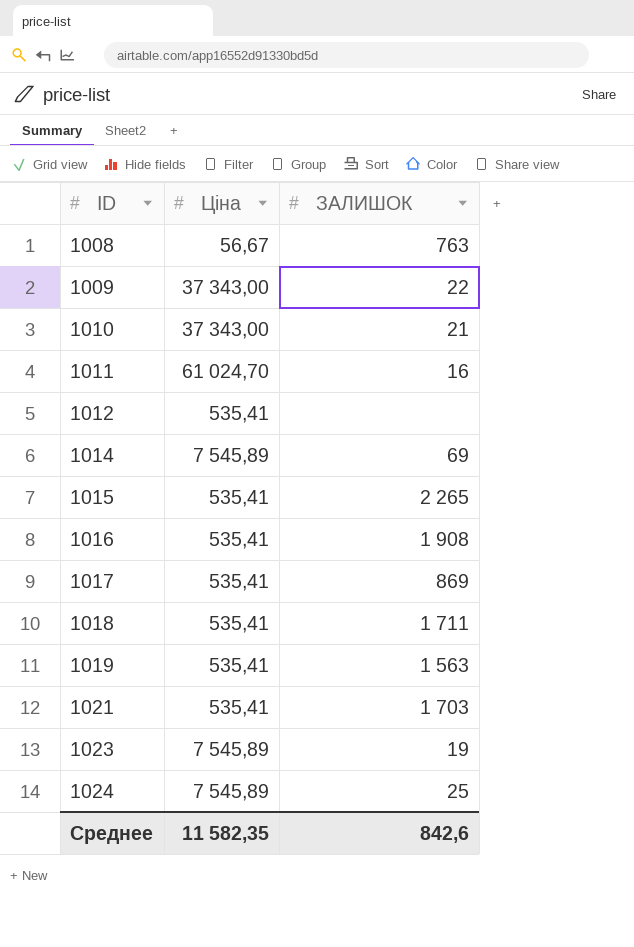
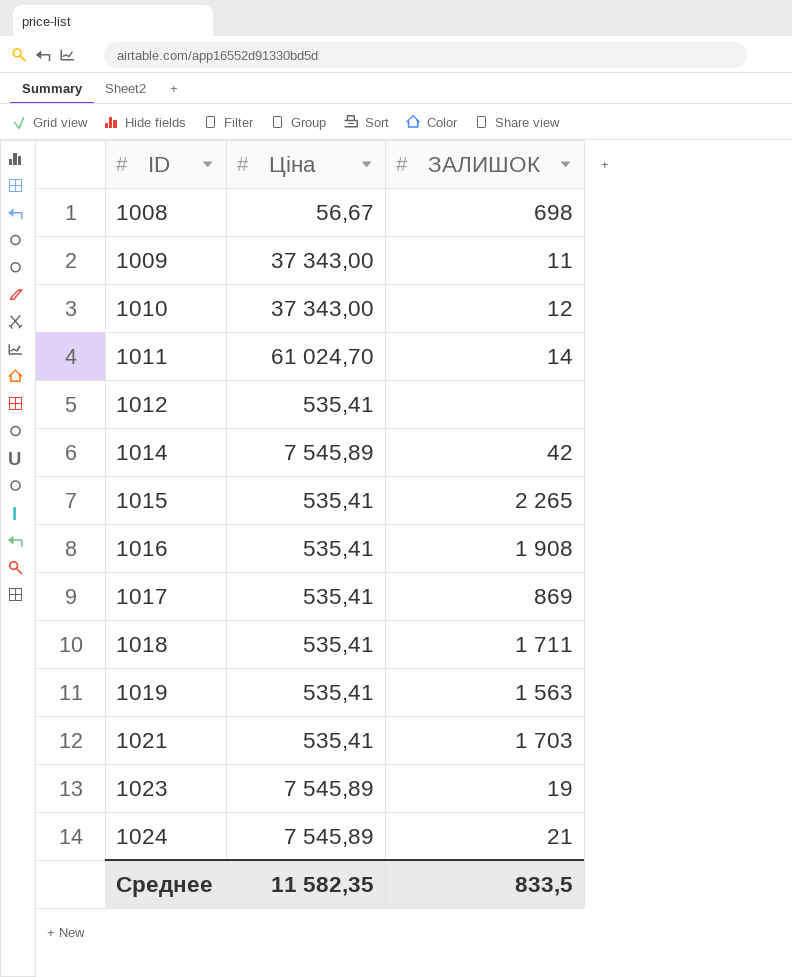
1008 | ЗАЛИШОК: 763 -> 698
1009 | ЗАЛИШОК: 22 -> 11
1010 | ЗАЛИШОК: 21 -> 12
1011 | ЗАЛИШОК: 16 -> 14
1014 | ЗАЛИШОК: 69 -> 42
1024 | ЗАЛИШОК: 25 -> 21
Среднее | ЗАЛИШОК: 842,6 -> 833,5

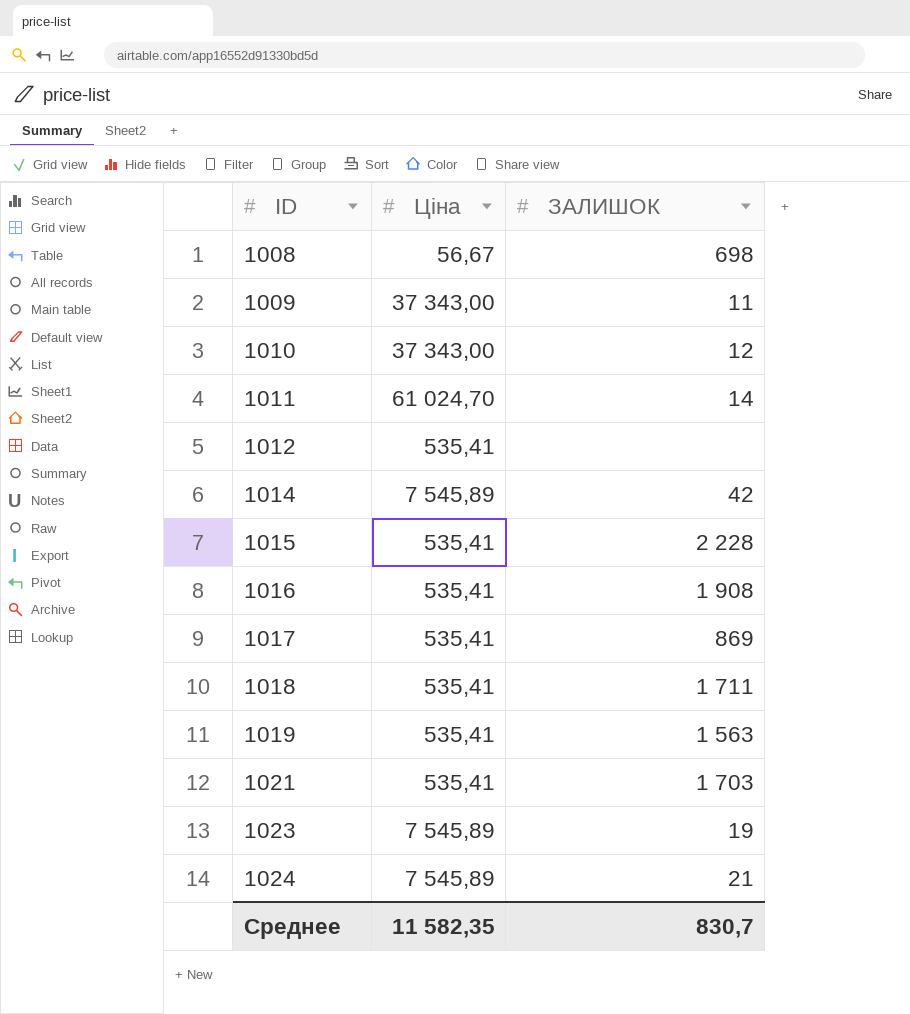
1015 | ЗАЛИШОК: 2 265 -> 2 228
Среднее | ЗАЛИШОК: 833,5 -> 830,7

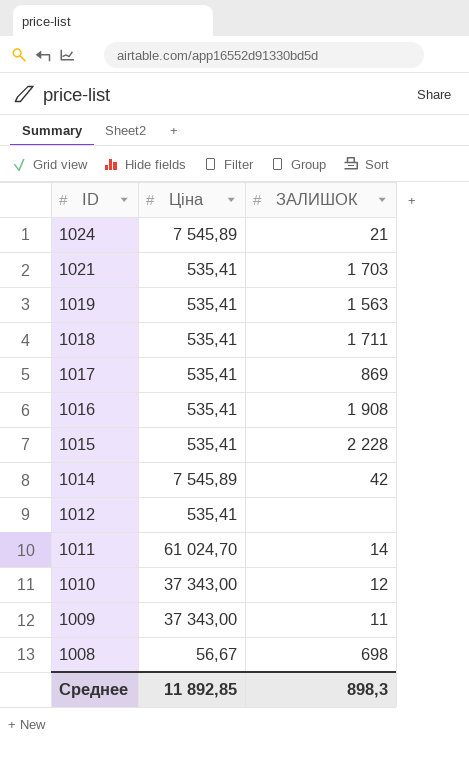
row order: ID ascending -> ID descending
row 1023: 7 545,89 | 19 -> none
Среднее | Ціна: 11 582,35 -> 11 892,85
Среднее | ЗАЛИШОК: 830,7 -> 898,3

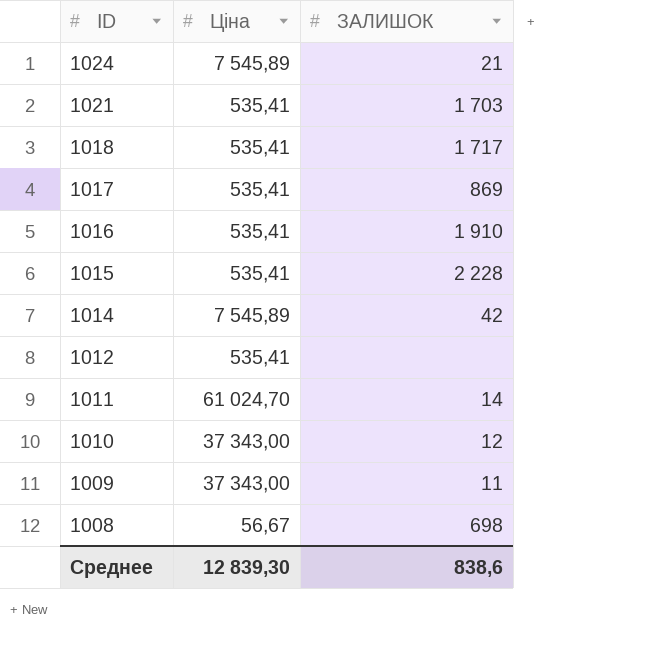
row 1019: 535,41 | 1 563 -> none
1018 | ЗАЛИШОК: 1 711 -> 1 717
1016 | ЗАЛИШОК: 1 908 -> 1 910
Среднее | Ціна: 11 892,85 -> 12 839,30
Среднее | ЗАЛИШОК: 898,3 -> 838,6

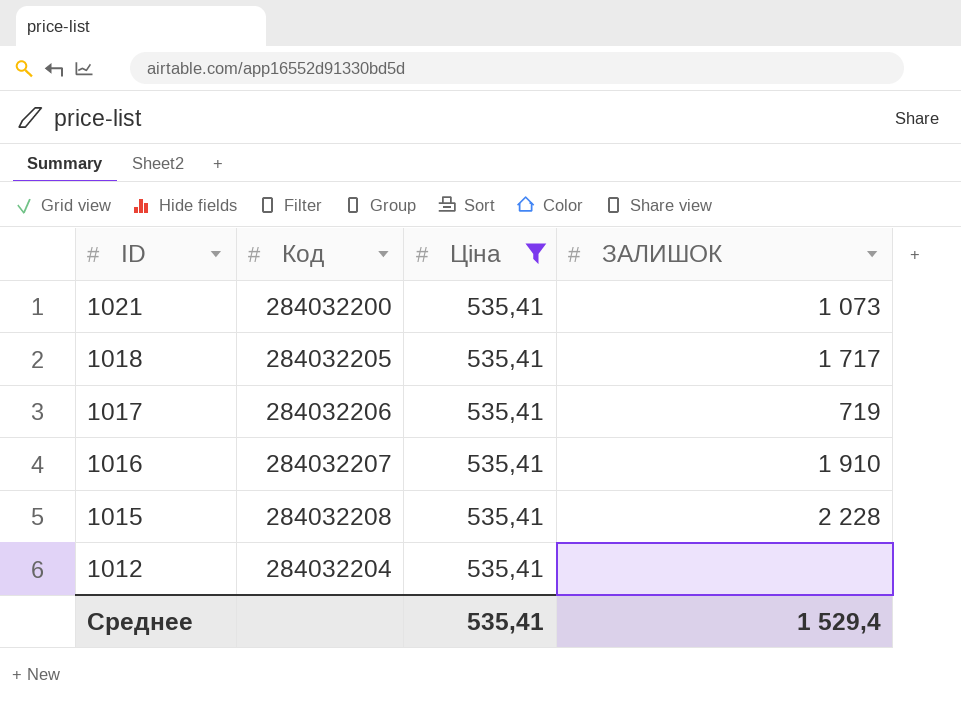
filter: none -> Ціна = 535,41
column Код | position: none -> 2
1021 | ЗАЛИШОК: 1 703 -> 1 073
1017 | ЗАЛИШОК: 869 -> 719
Среднее | Ціна: 12 839,30 -> 535,41
Среднее | ЗАЛИШОК: 838,6 -> 1 529,4

